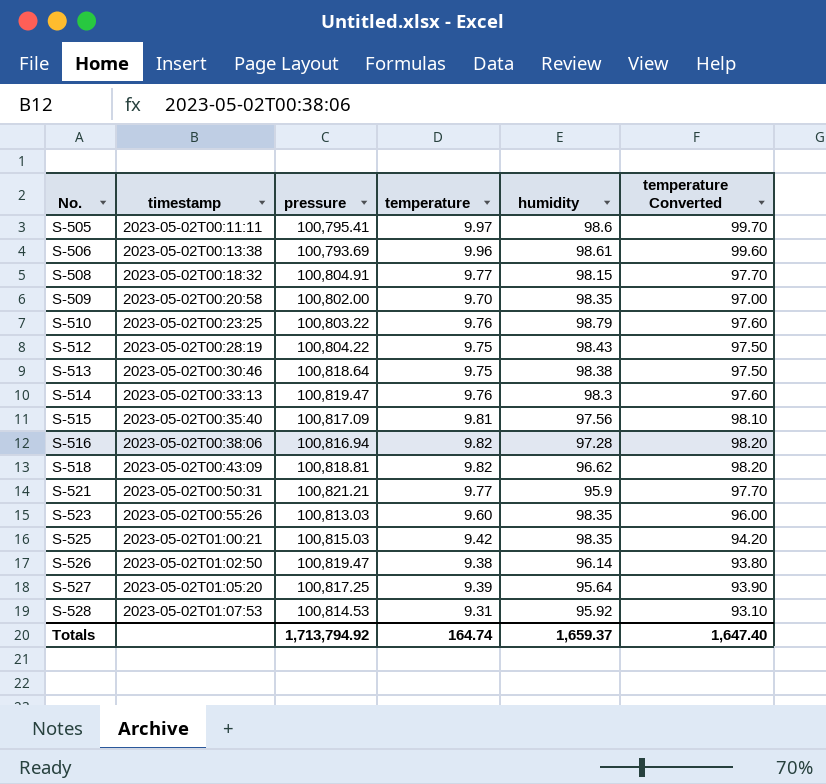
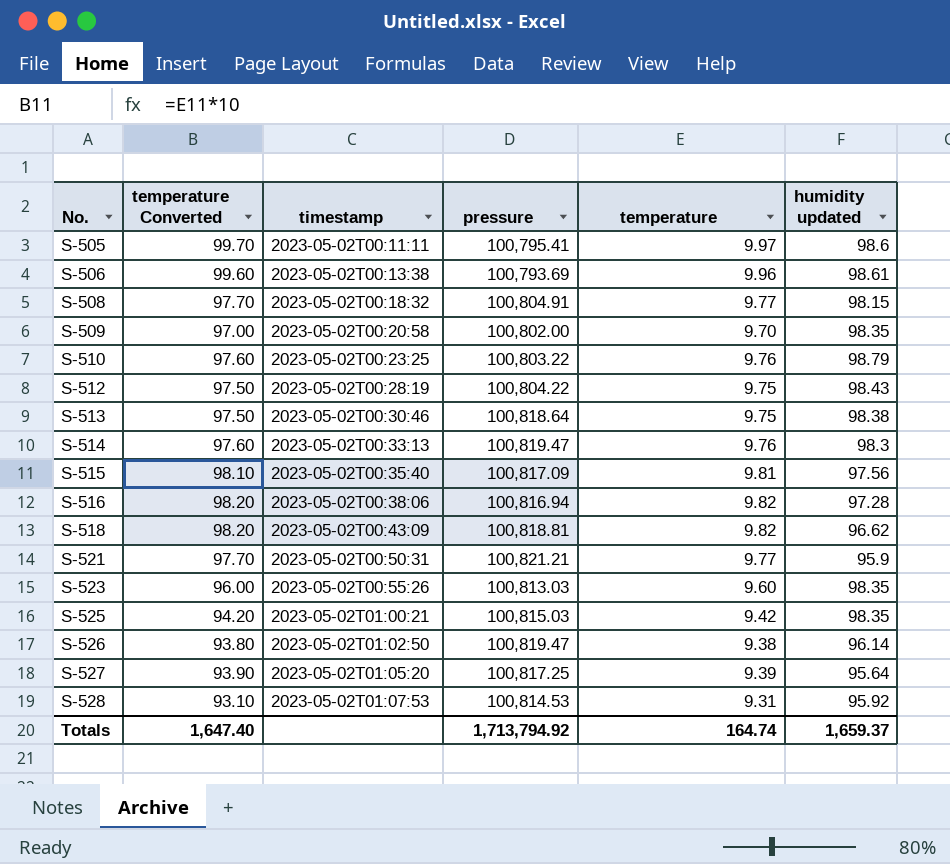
column temperature Converted | position: 6 -> 2
column name: humidity -> humidity updated

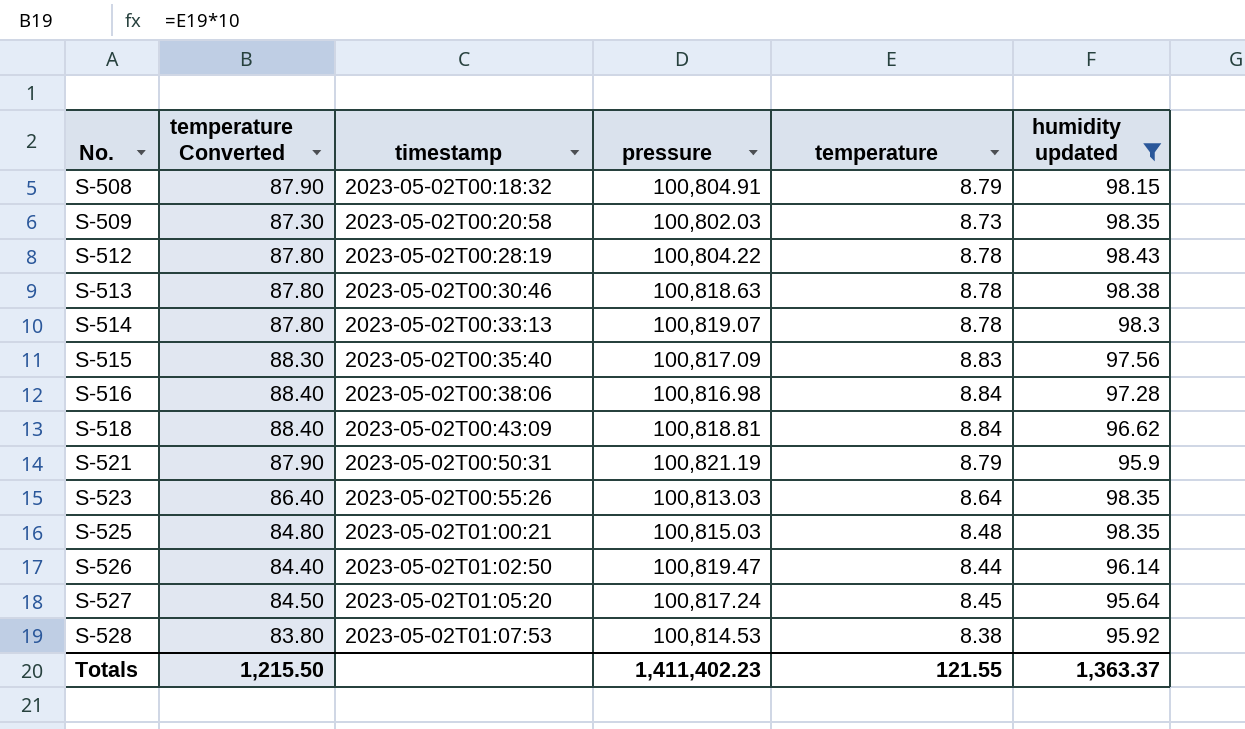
filter: none -> humidity updated <= 98.43
S-508 | temperature Converted: 97.70 -> 87.90
S-508 | temperature: 9.77 -> 8.79
S-509 | temperature Converted: 97.00 -> 87.30
S-509 | pressure: 100,802.00 -> 100,802.03
S-509 | temperature: 9.70 -> 8.73
S-512 | temperature Converted: 97.50 -> 87.80
S-512 | temperature: 9.75 -> 8.78
S-513 | temperature Converted: 97.50 -> 87.80
S-513 | pressure: 100,818.64 -> 100,818.63
S-513 | temperature: 9.75 -> 8.78
S-514 | temperature Converted: 97.60 -> 87.80
S-514 | pressure: 100,819.47 -> 100,819.07
S-514 | temperature: 9.76 -> 8.78
S-515 | temperature Converted: 98.10 -> 88.30
S-515 | temperature: 9.81 -> 8.83
S-516 | temperature Converted: 98.20 -> 88.40
S-516 | pressure: 100,816.94 -> 100,816.98
S-516 | temperature: 9.82 -> 8.84
S-518 | temperature Converted: 98.20 -> 88.40
S-518 | temperature: 9.82 -> 8.84
S-521 | temperature Converted: 97.70 -> 87.90
S-521 | pressure: 100,821.21 -> 100,821.19
S-521 | temperature: 9.77 -> 8.79
S-523 | temperature Converted: 96.00 -> 86.40
S-523 | temperature: 9.60 -> 8.64
S-525 | temperature Converted: 94.20 -> 84.80
S-525 | temperature: 9.42 -> 8.48
S-526 | temperature Converted: 93.80 -> 84.40
S-526 | temperature: 9.38 -> 8.44
S-527 | temperature Converted: 93.90 -> 84.50
S-527 | pressure: 100,817.25 -> 100,817.24
S-527 | temperature: 9.39 -> 8.45
S-528 | temperature Converted: 93.10 -> 83.80
S-528 | temperature: 9.31 -> 8.38
Totals | temperature Converted: 1,647.40 -> 1,215.50
Totals | pressure: 1,713,794.92 -> 1,411,402.23
Totals | temperature: 164.74 -> 121.55
Totals | humidity updated: 1,659.37 -> 1,363.37

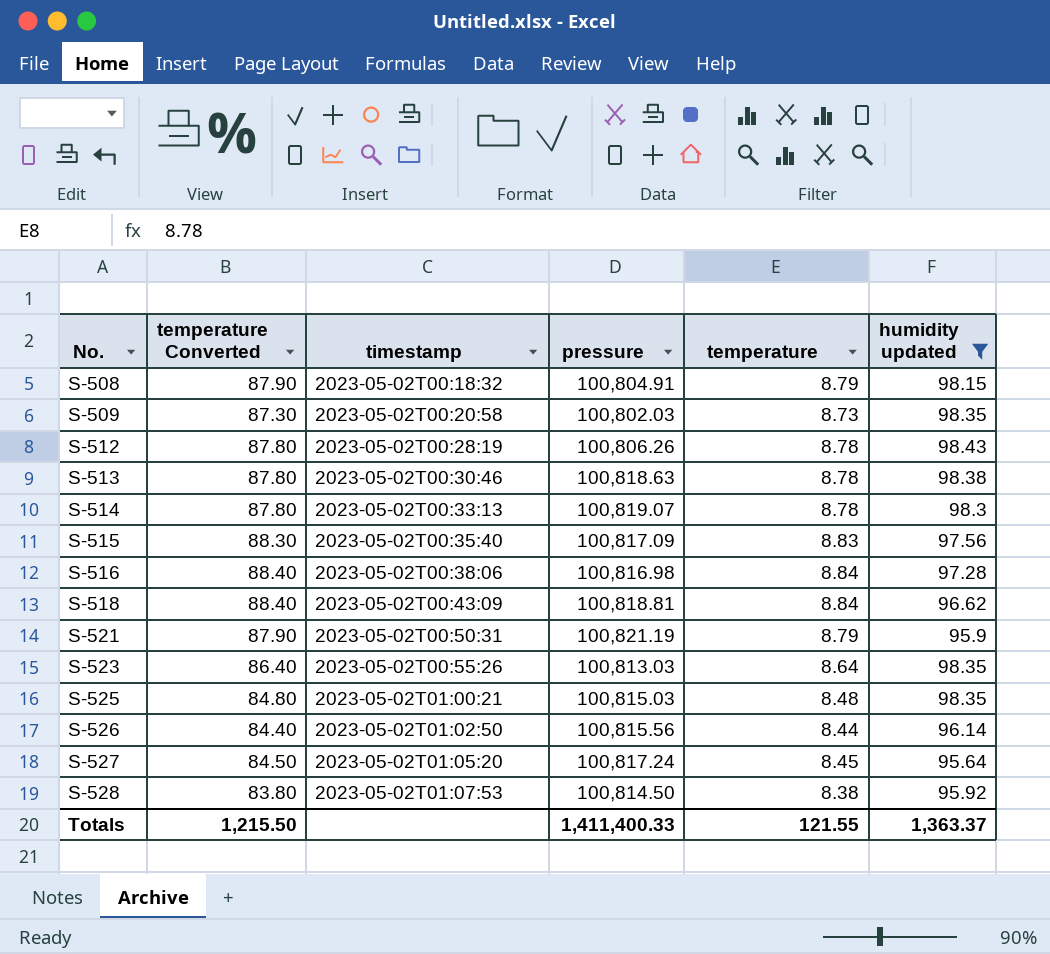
S-512 | pressure: 100,804.22 -> 100,806.26
S-526 | pressure: 100,819.47 -> 100,815.56
S-528 | pressure: 100,814.53 -> 100,814.50
Totals | pressure: 1,411,402.23 -> 1,411,400.33

